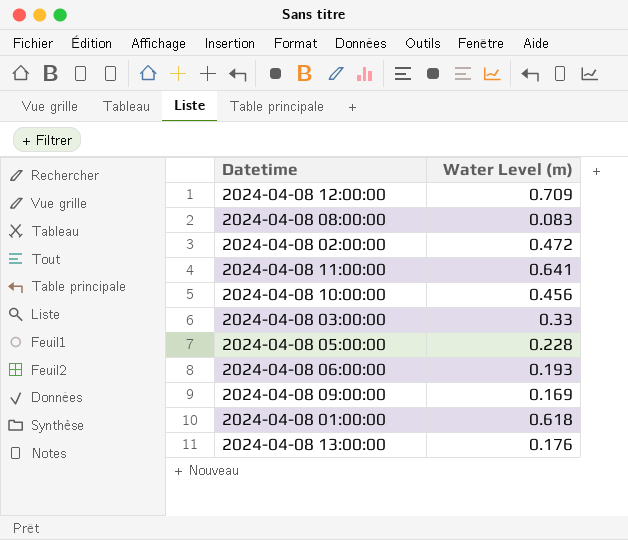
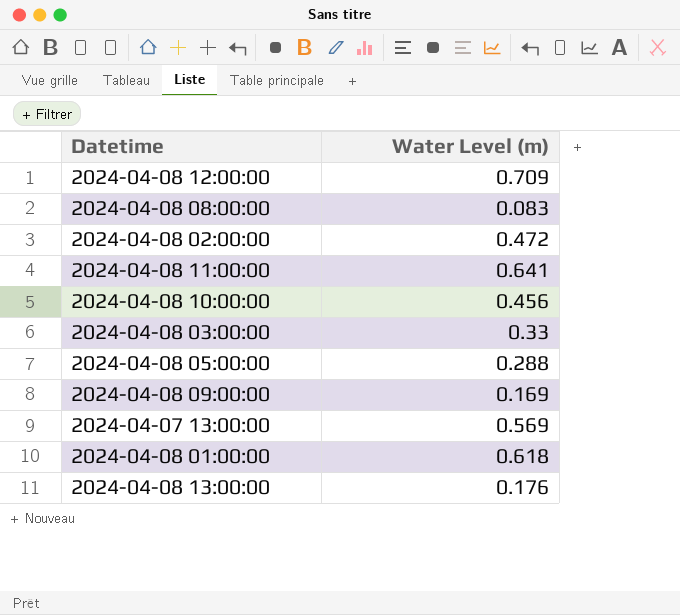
row 2024-04-08 06:00:00: 0.193 -> none
2024-04-08 05:00:00 | Water Level (m): 0.228 -> 0.288
row 2024-04-07 13:00:00: none -> 0.569

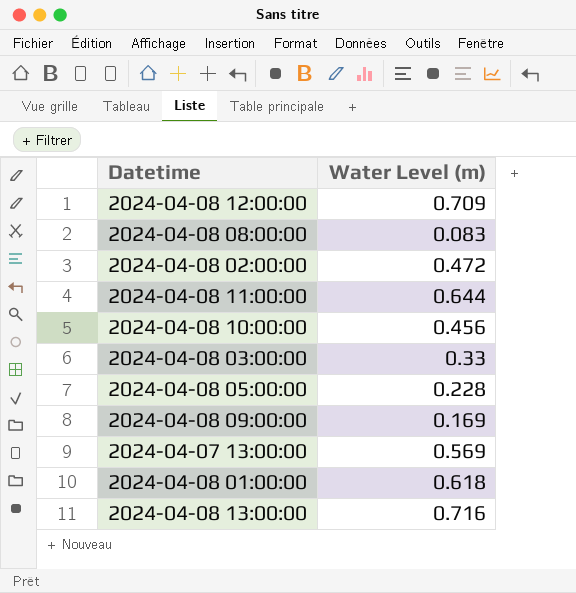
2024-04-08 11:00:00 | Water Level (m): 0.641 -> 0.644
2024-04-08 05:00:00 | Water Level (m): 0.288 -> 0.228
2024-04-08 13:00:00 | Water Level (m): 0.176 -> 0.716

